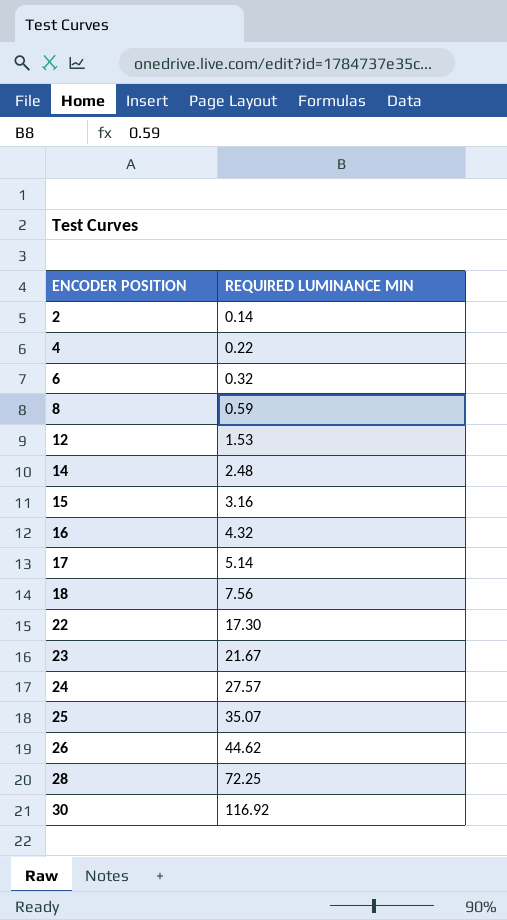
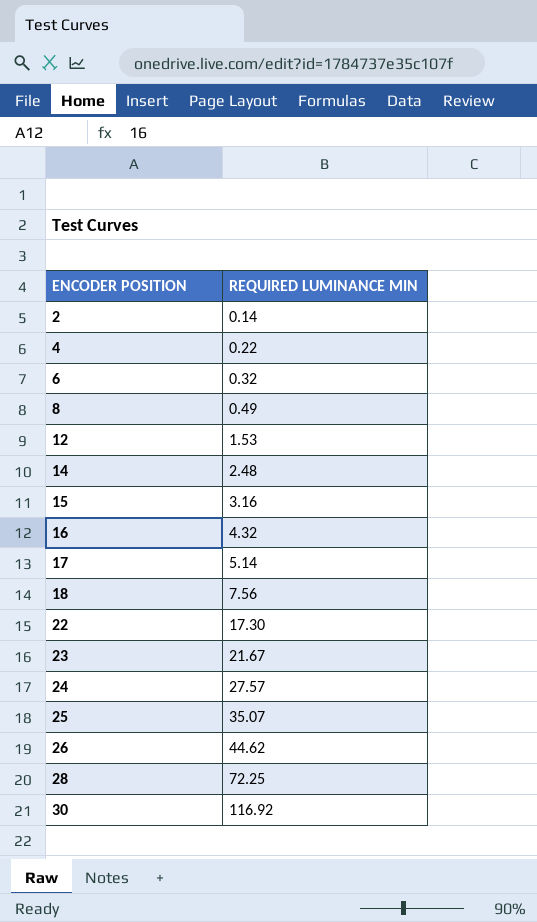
8 | REQUIRED LUMINANCE MIN: 0.59 -> 0.49

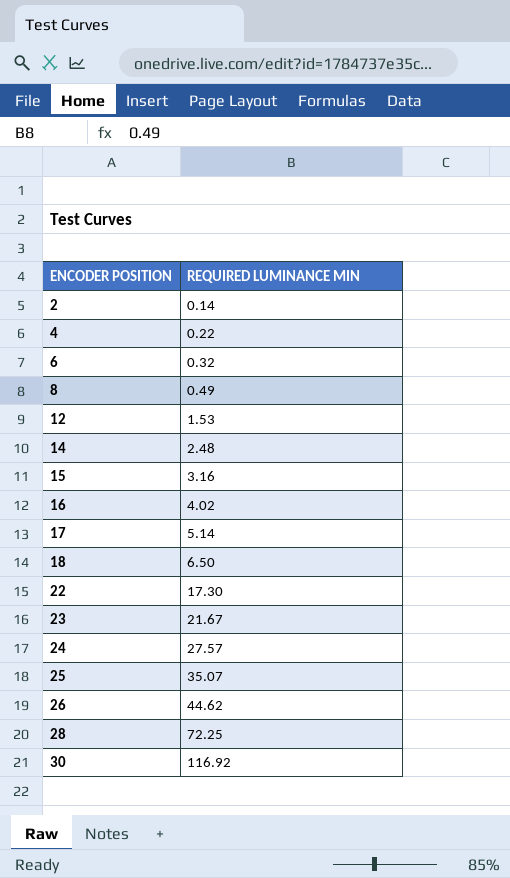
16 | REQUIRED LUMINANCE MIN: 4.32 -> 4.02
18 | REQUIRED LUMINANCE MIN: 7.56 -> 6.50

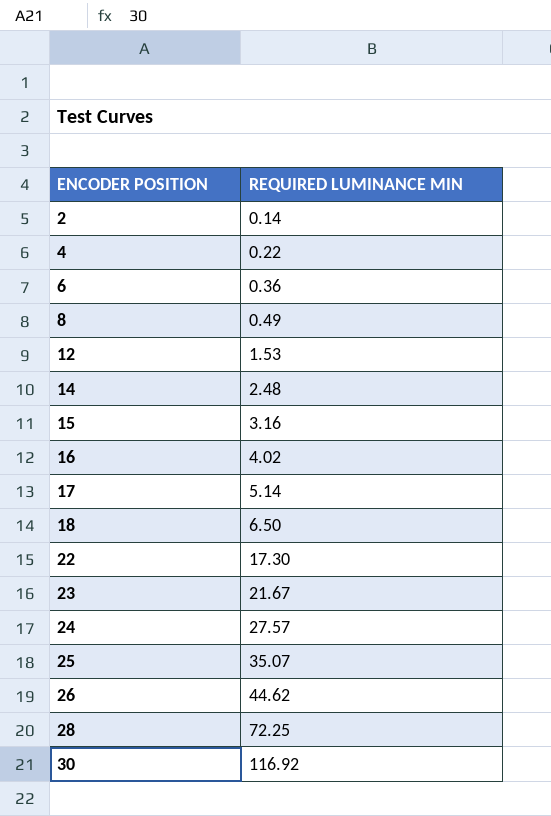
6 | REQUIRED LUMINANCE MIN: 0.32 -> 0.36

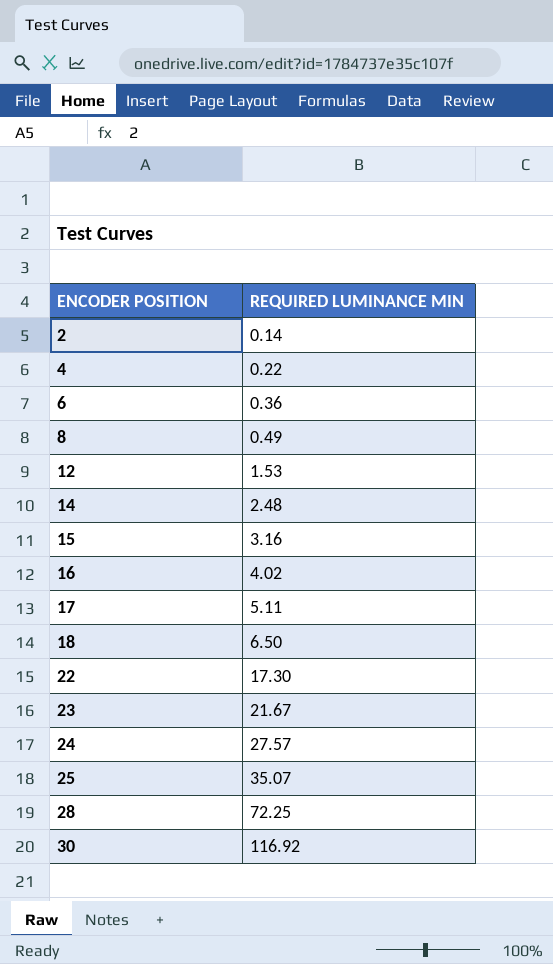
row 26: 44.62 -> none
17 | REQUIRED LUMINANCE MIN: 5.14 -> 5.11

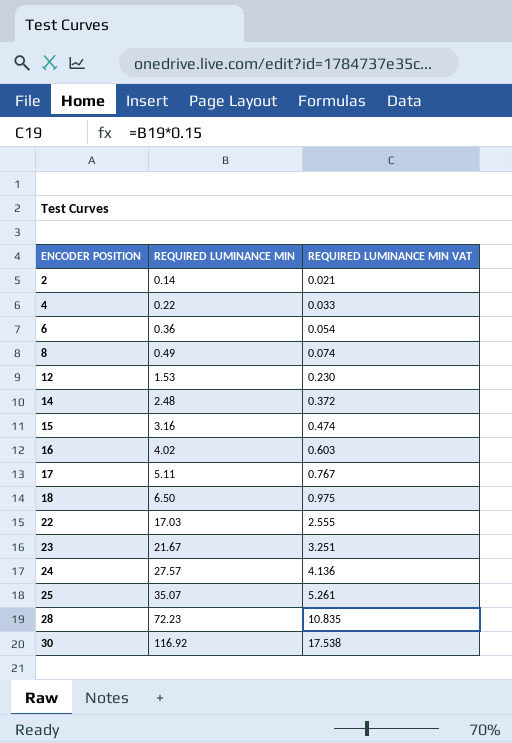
column REQUIRED LUMINANCE MIN VAT | formula: none -> [REQUIRED LUMINANCE MIN] * 0.15
22 | REQUIRED LUMINANCE MIN: 17.30 -> 17.03
28 | REQUIRED LUMINANCE MIN: 72.25 -> 72.23

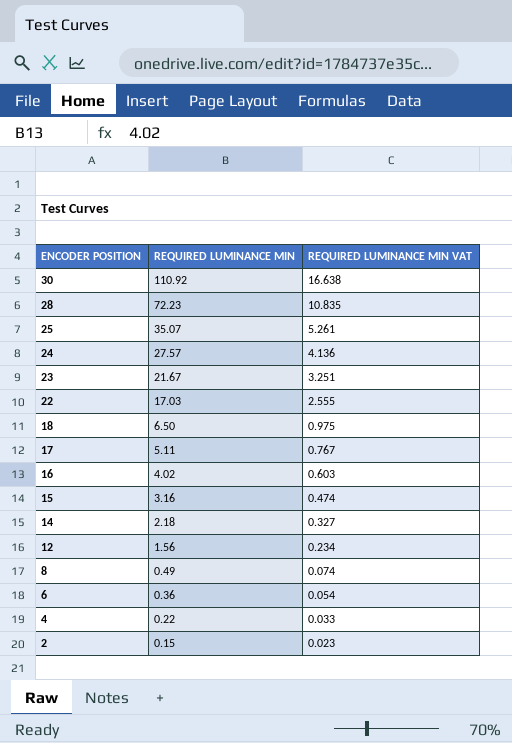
row order: ENCODER POSITION ascending -> ENCODER POSITION descending
30 | REQUIRED LUMINANCE MIN: 116.92 -> 110.92
30 | REQUIRED LUMINANCE MIN VAT: 17.538 -> 16.638
14 | REQUIRED LUMINANCE MIN: 2.48 -> 2.18
14 | REQUIRED LUMINANCE MIN VAT: 0.372 -> 0.327
12 | REQUIRED LUMINANCE MIN: 1.53 -> 1.56
12 | REQUIRED LUMINANCE MIN VAT: 0.230 -> 0.234
2 | REQUIRED LUMINANCE MIN: 0.14 -> 0.15
2 | REQUIRED LUMINANCE MIN VAT: 0.021 -> 0.023

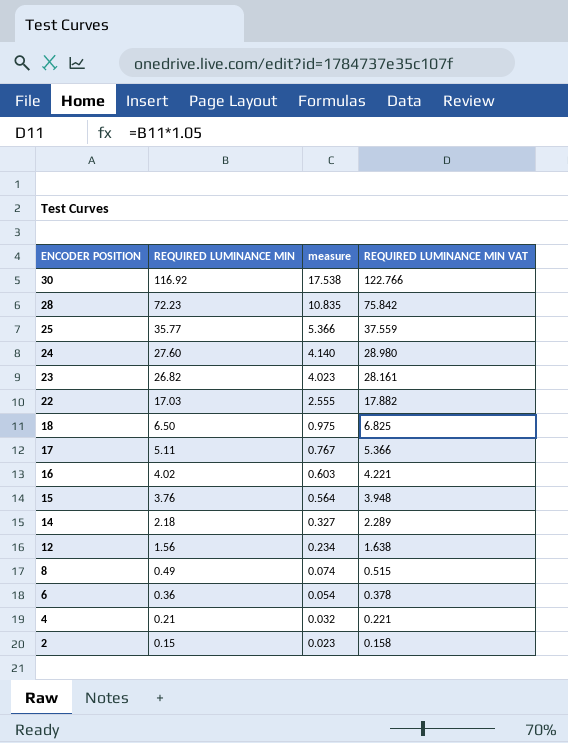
column measure | formula: none -> [REQUIRED LUMINANCE MIN] * 0.15
column REQUIRED LUMINANCE MIN VAT | formula: [REQUIRED LUMINANCE MIN] * 0.15 -> [REQUIRED LUMINANCE MIN] * 1.05
30 | REQUIRED LUMINANCE MIN: 110.92 -> 116.92
25 | REQUIRED LUMINANCE MIN: 35.07 -> 35.77
24 | REQUIRED LUMINANCE MIN: 27.57 -> 27.60
23 | REQUIRED LUMINANCE MIN: 21.67 -> 26.82
15 | REQUIRED LUMINANCE MIN: 3.16 -> 3.76
4 | REQUIRED LUMINANCE MIN: 0.22 -> 0.21

